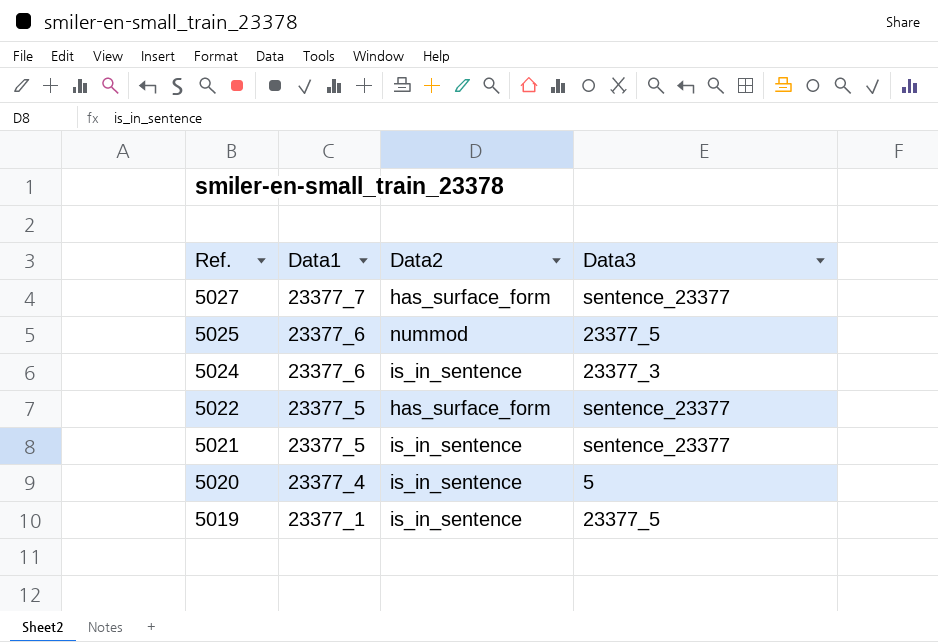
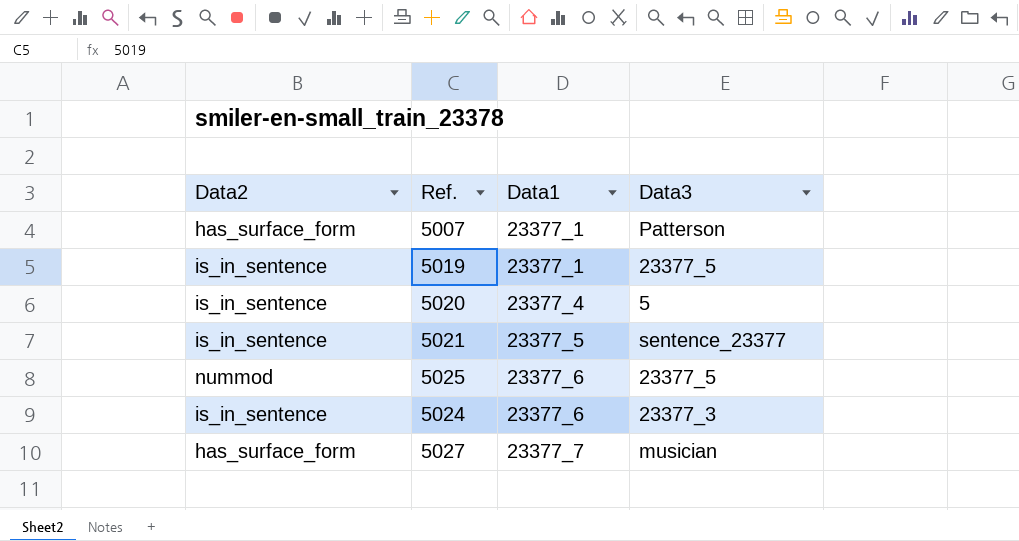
row order: Ref. descending -> Data1 ascending
column Data2 | position: 3 -> 1
row 5022: 23377_5 | has_surface_form | sentence_23377 -> none
row 5007: none -> has_surface_form | 23377_1 | Patterson
5027 | Data3: sentence_23377 -> musician

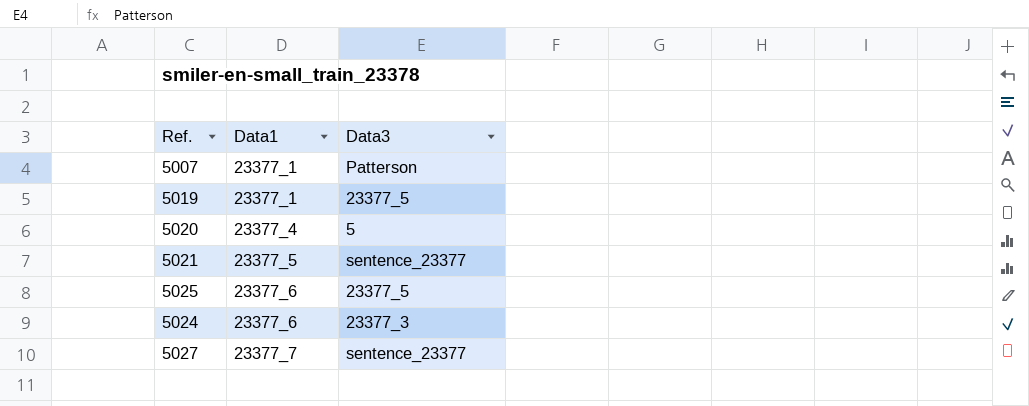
column Data2 | position: 1 -> none
5027 | Data3: musician -> sentence_23377

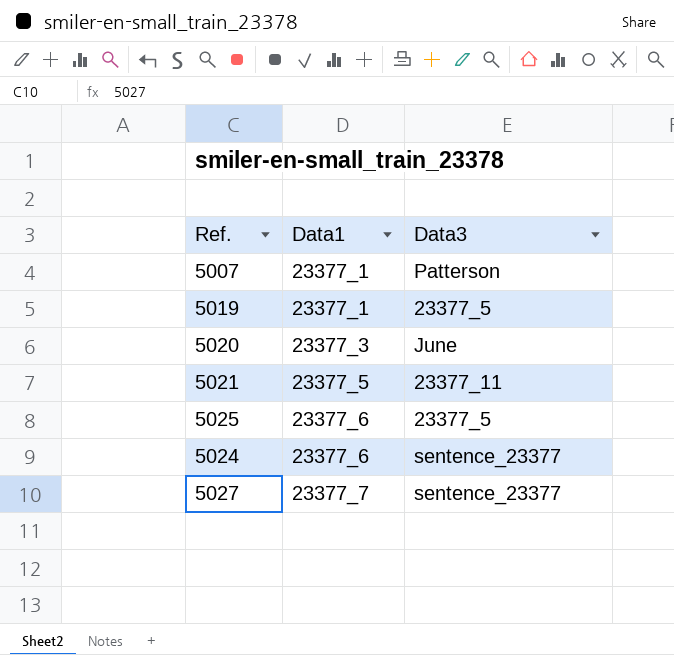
5020 | Data1: 23377_4 -> 23377_3
5020 | Data3: 5 -> June
5021 | Data3: sentence_23377 -> 23377_11
5024 | Data3: 23377_3 -> sentence_23377

